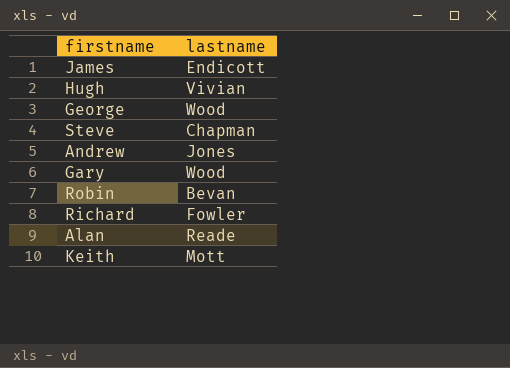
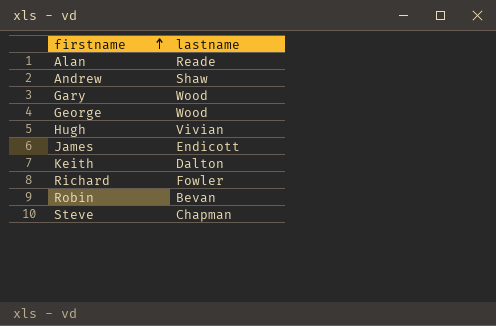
row order: none -> firstname ascending
Andrew | lastname: Jones -> Shaw
Keith | lastname: Mott -> Dalton

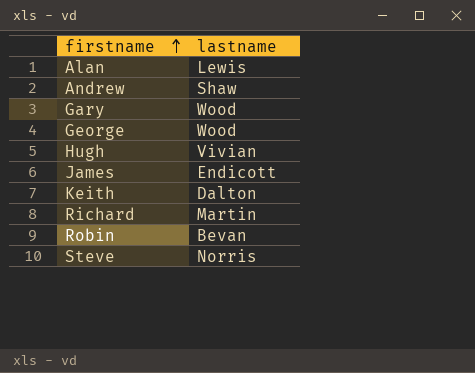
Alan | lastname: Reade -> Lewis
Richard | lastname: Fowler -> Martin
Steve | lastname: Chapman -> Norris

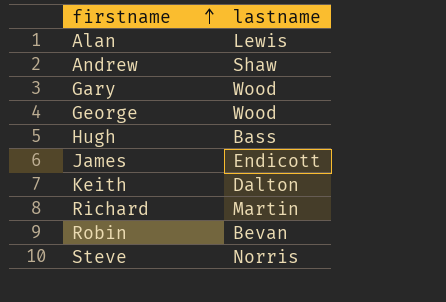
Hugh | lastname: Vivian -> Bass

